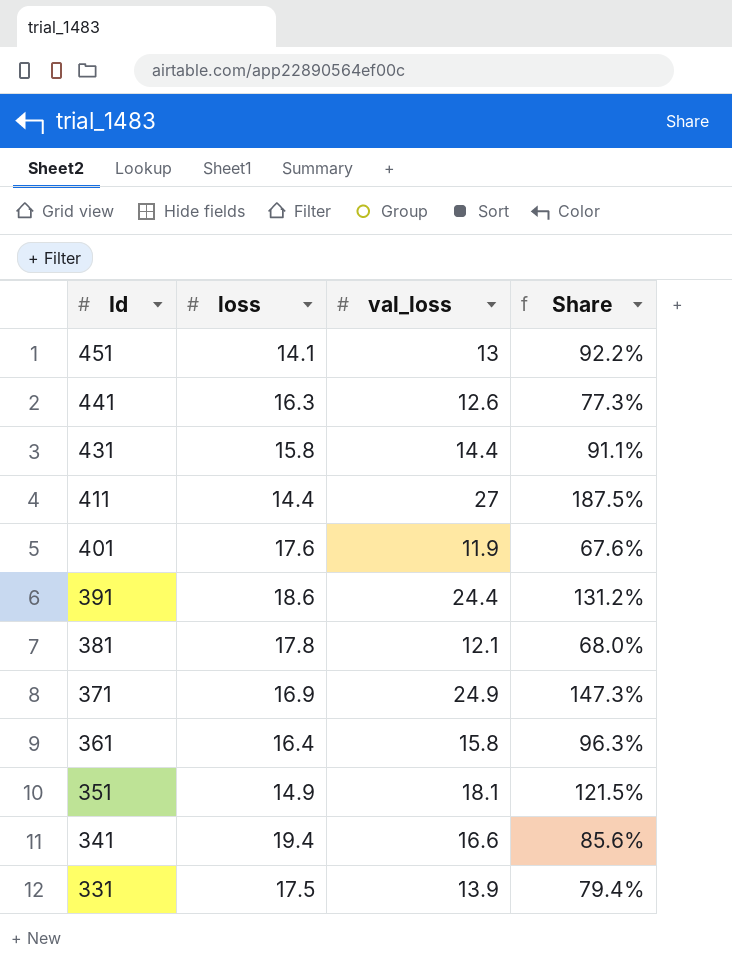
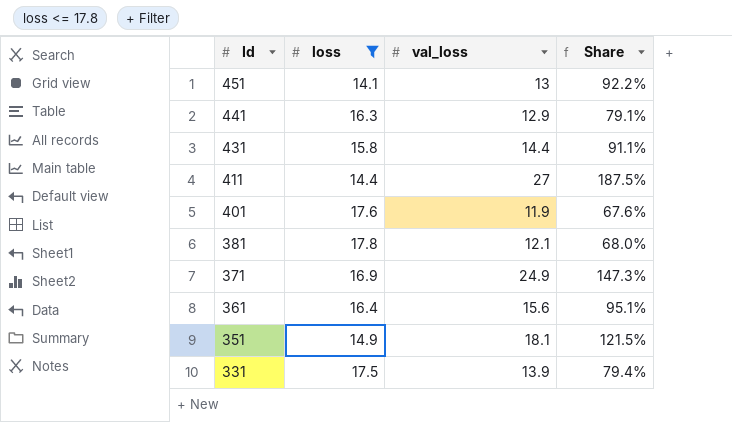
filter: none -> loss <= 17.8
441 | val_loss: 12.6 -> 12.9
441 | Share: 77.3% -> 79.1%
361 | val_loss: 15.8 -> 15.6
361 | Share: 96.3% -> 95.1%

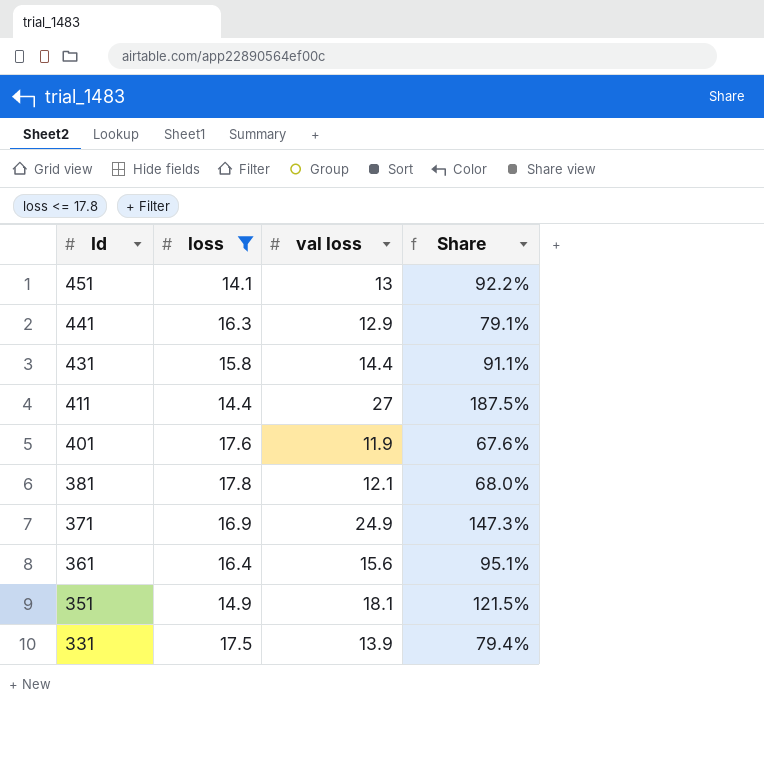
column name: val_loss -> val loss

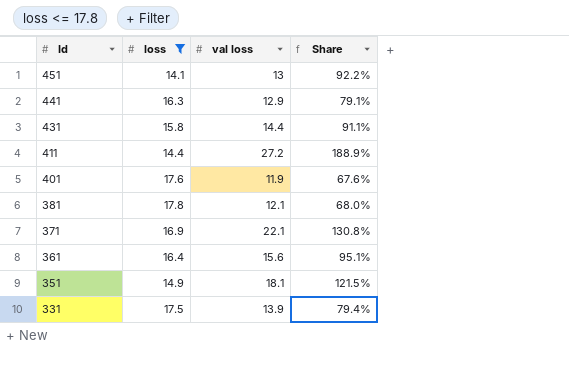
411 | val loss: 27 -> 27.2
411 | Share: 187.5% -> 188.9%
371 | val loss: 24.9 -> 22.1
371 | Share: 147.3% -> 130.8%

